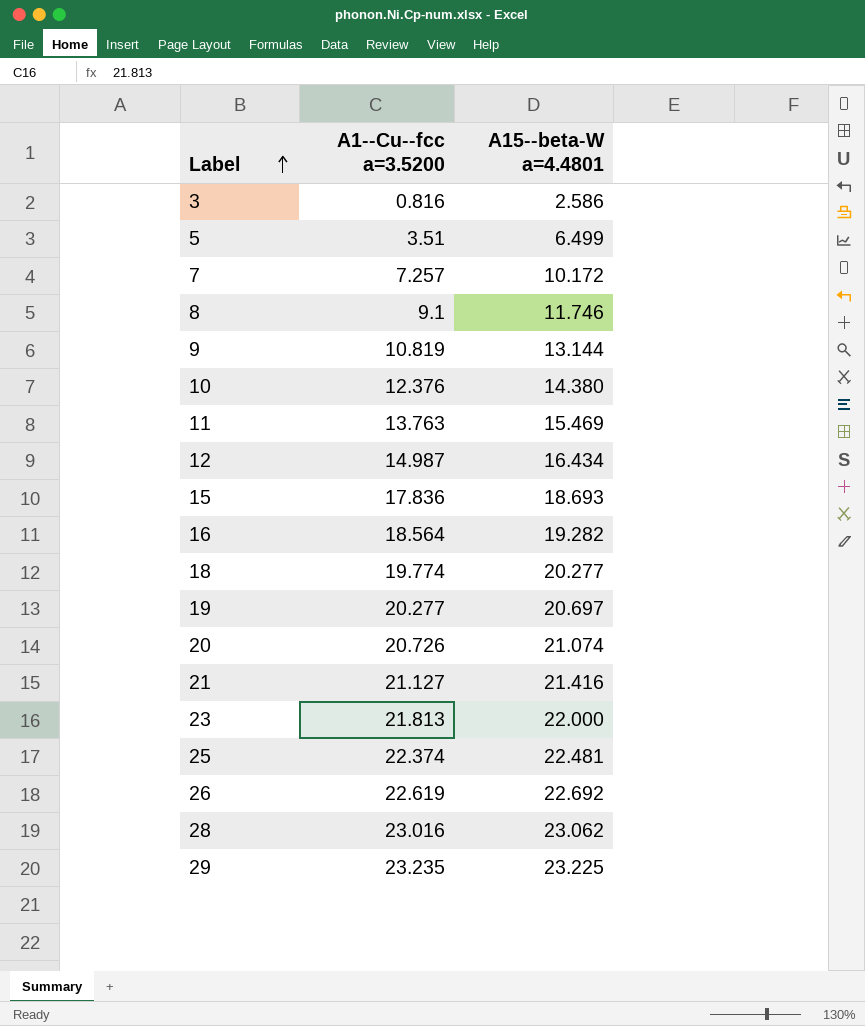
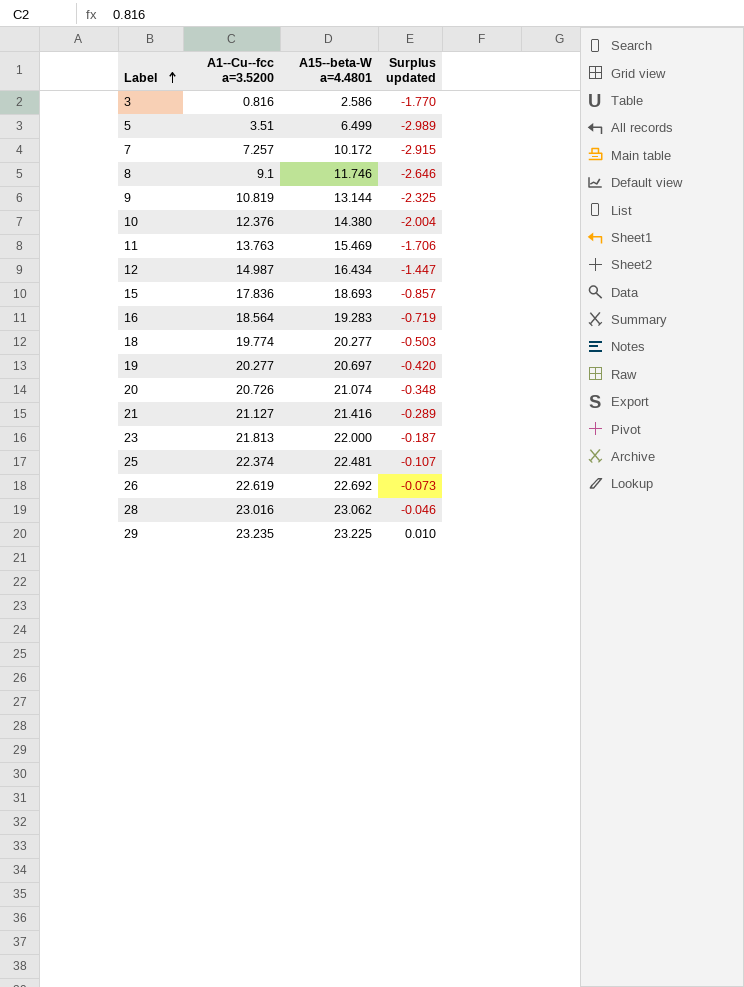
column Surplus updated | formula: none -> [A1--Cu--fcc a=3.5200] - [A15--beta-W a=4.4801]
16 | A15--beta-W a=4.4801: 19.282 -> 19.283

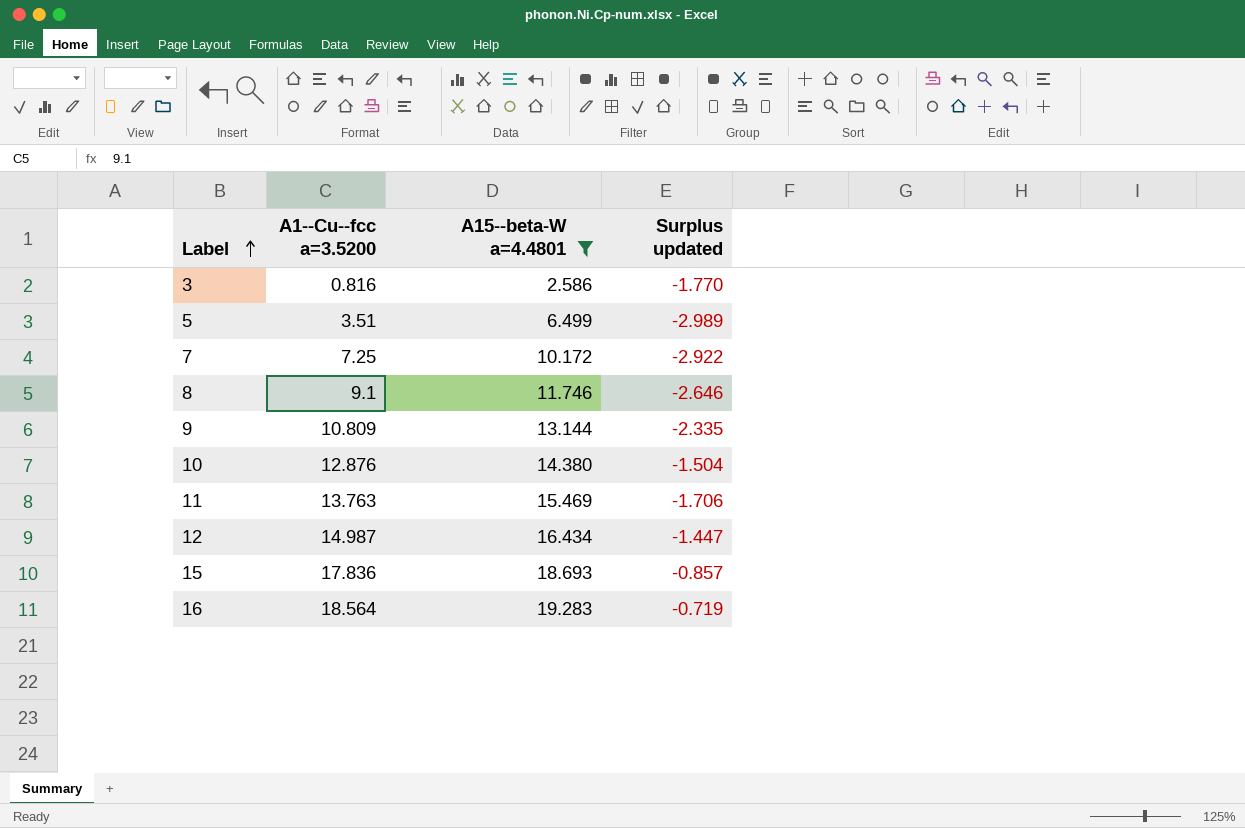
filter: none -> A15--beta-W a=4.4801 <= 19.283
7 | A1--Cu--fcc a=3.5200: 7.257 -> 7.25
7 | Surplus updated: -2.915 -> -2.922
9 | A1--Cu--fcc a=3.5200: 10.819 -> 10.809
9 | Surplus updated: -2.325 -> -2.335
10 | A1--Cu--fcc a=3.5200: 12.376 -> 12.876
10 | Surplus updated: -2.004 -> -1.504

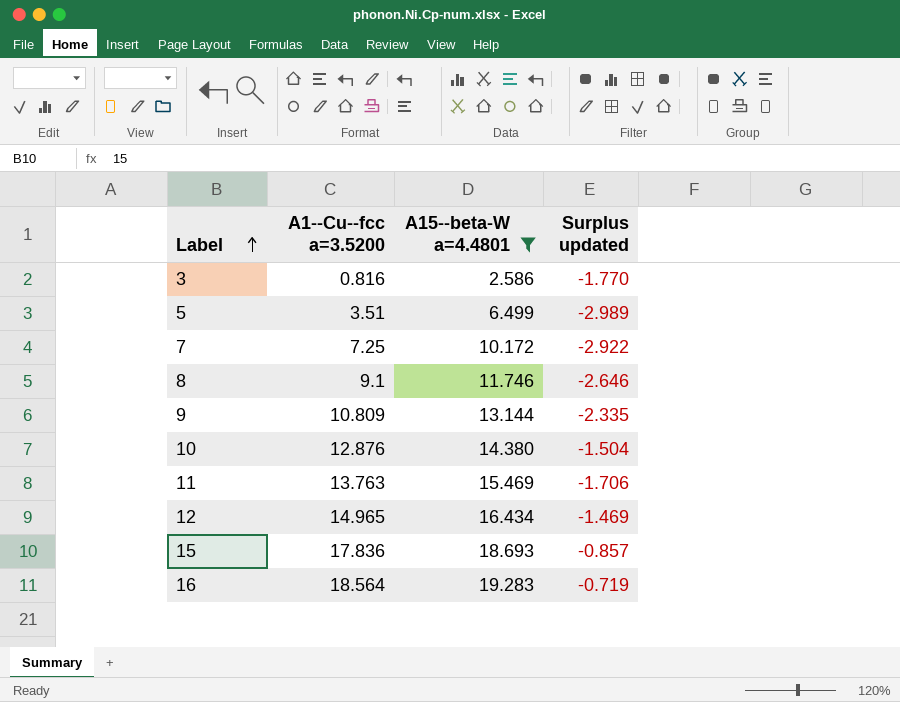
12 | A1--Cu--fcc a=3.5200: 14.987 -> 14.965
12 | Surplus updated: -1.447 -> -1.469

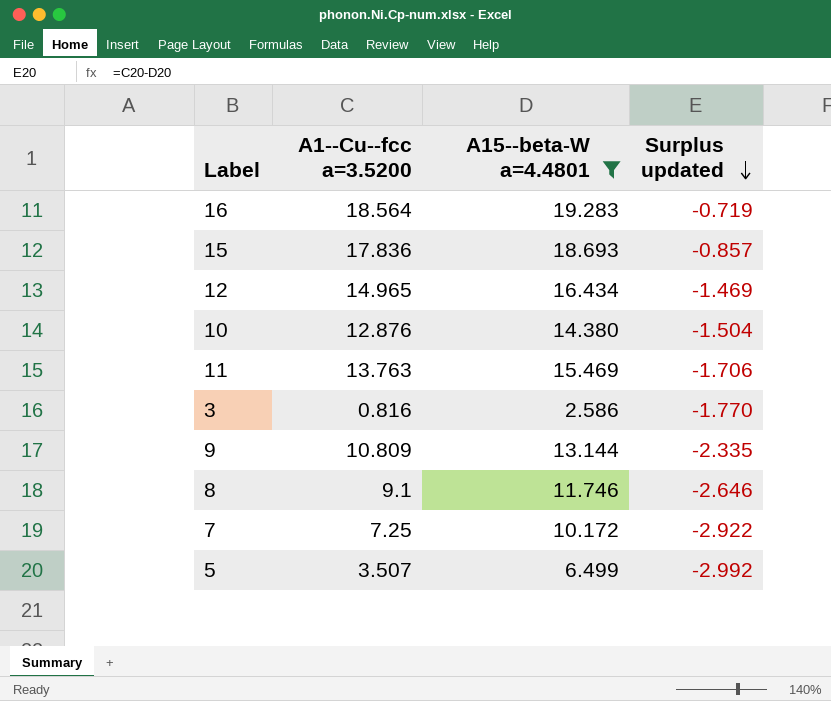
row order: Label ascending -> Surplus updated descending
5 | A1--Cu--fcc a=3.5200: 3.51 -> 3.507
5 | Surplus updated: -2.989 -> -2.992

